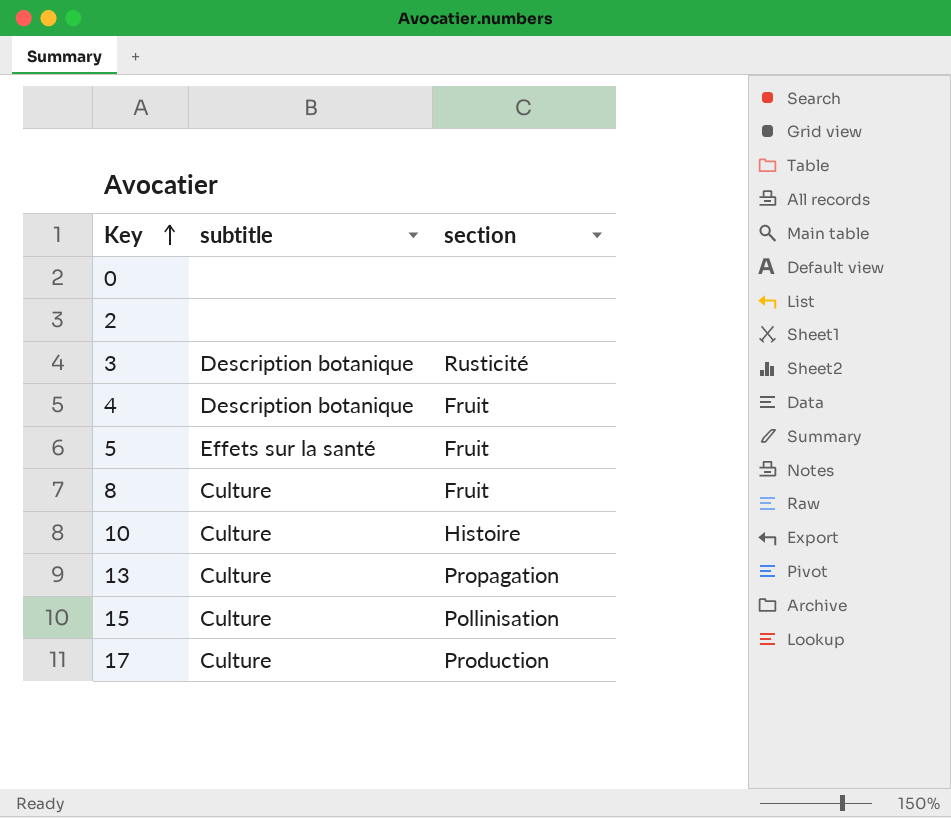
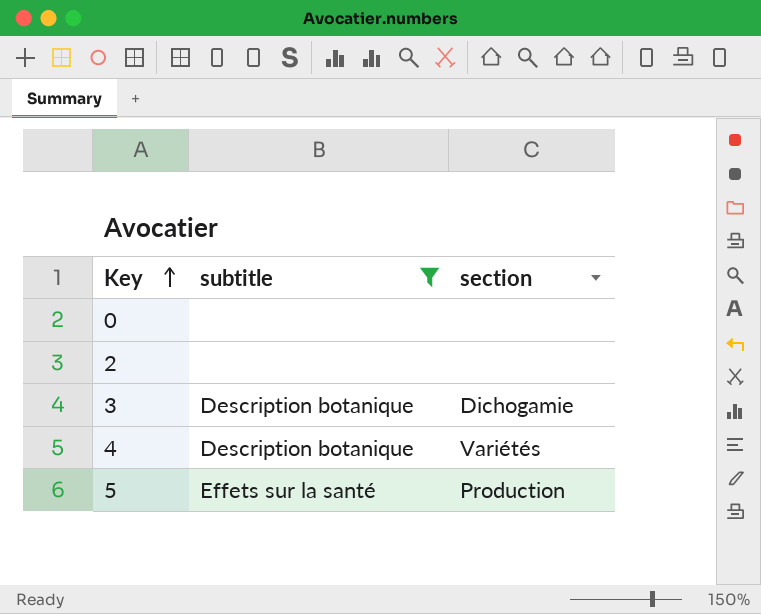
filter: none -> subtitle != Culture
3 | section: Rusticité -> Dichogamie
4 | section: Fruit -> Variétés
5 | section: Fruit -> Production

